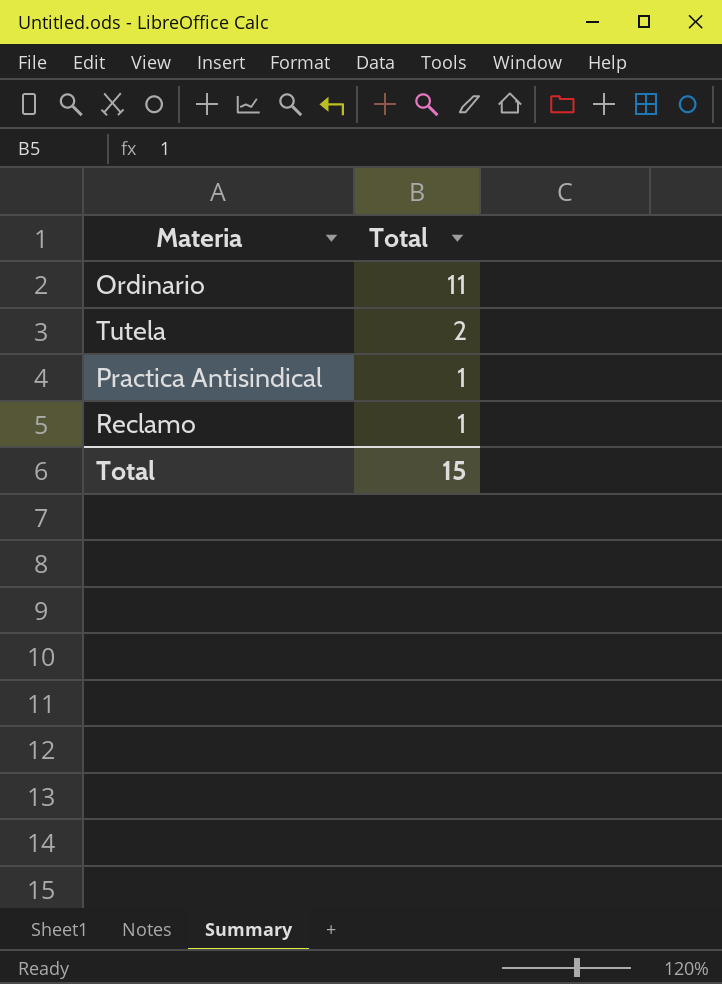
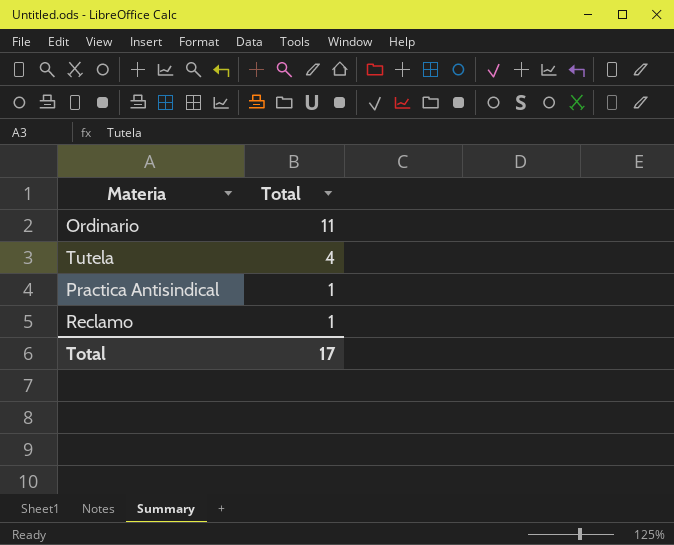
Tutela | Total: 2 -> 4
Total | Total: 15 -> 17

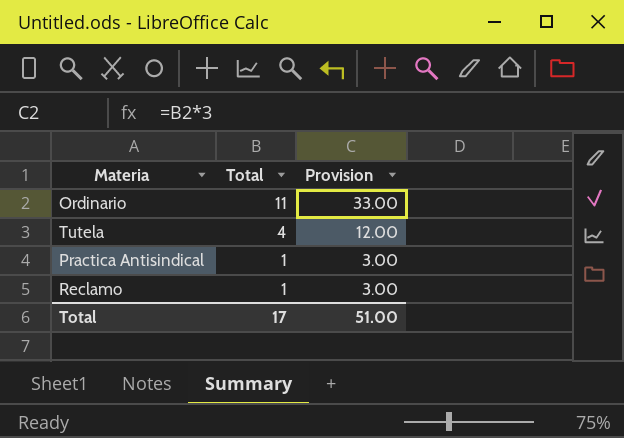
column Provision | formula: none -> [Total] * 3

